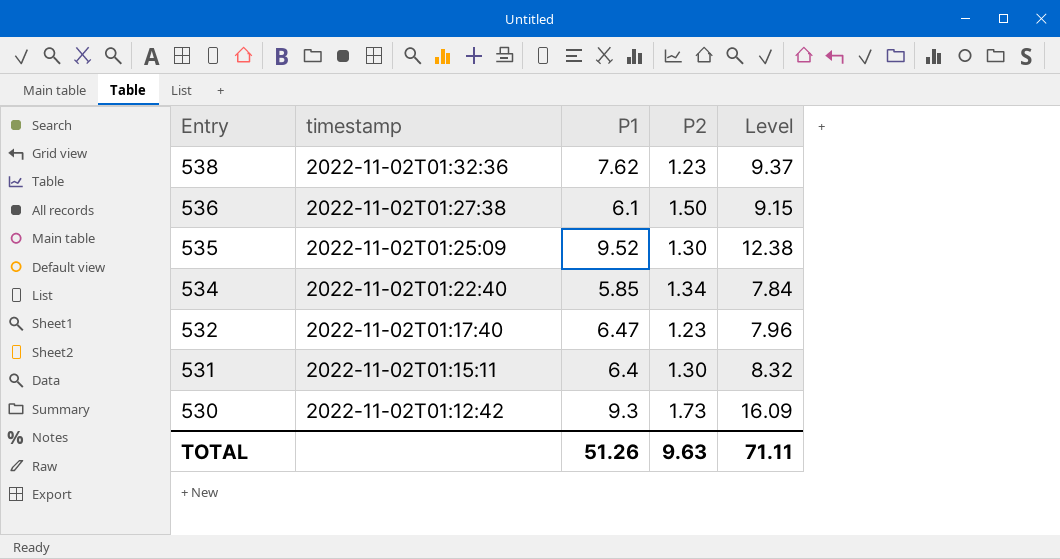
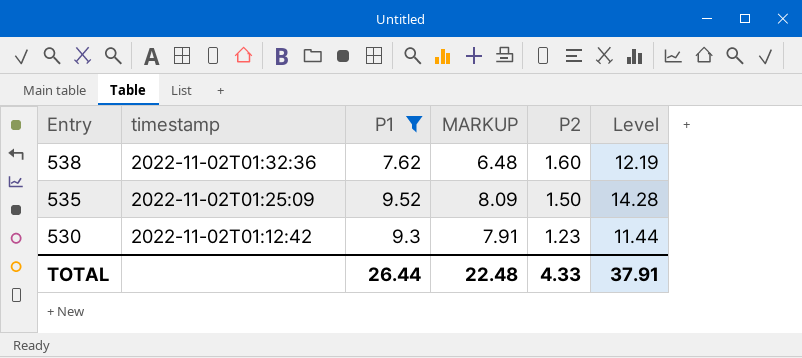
filter: none -> P1 >= 7.62
column MARKUP | formula: none -> [P1] * 0.85
538 | P2: 1.23 -> 1.60
538 | Level: 9.37 -> 12.19
535 | P2: 1.30 -> 1.50
535 | Level: 12.38 -> 14.28
530 | P2: 1.73 -> 1.23
530 | Level: 16.09 -> 11.44
TOTAL | P1: 51.26 -> 26.44
TOTAL | P2: 9.63 -> 4.33
TOTAL | Level: 71.11 -> 37.91

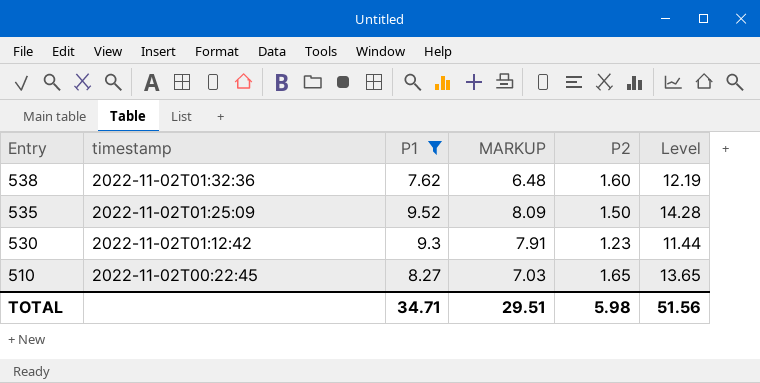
row 510: none -> 2022-11-02T00:22:45 | 8.27 | 7.03 | 1.65 | 13.65
TOTAL | P1: 26.44 -> 34.71
TOTAL | MARKUP: 22.48 -> 29.51
TOTAL | P2: 4.33 -> 5.98
TOTAL | Level: 37.91 -> 51.56

